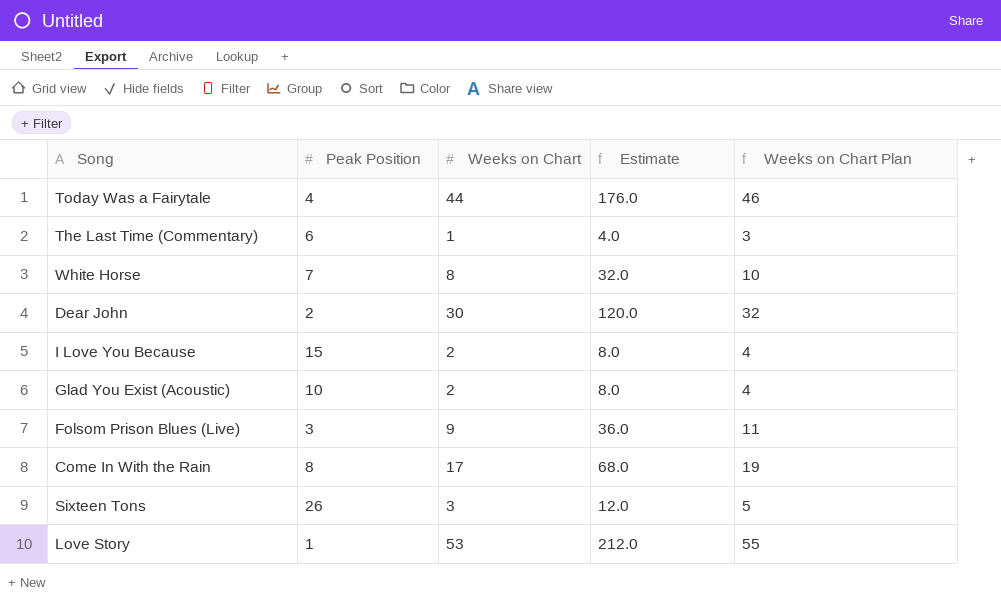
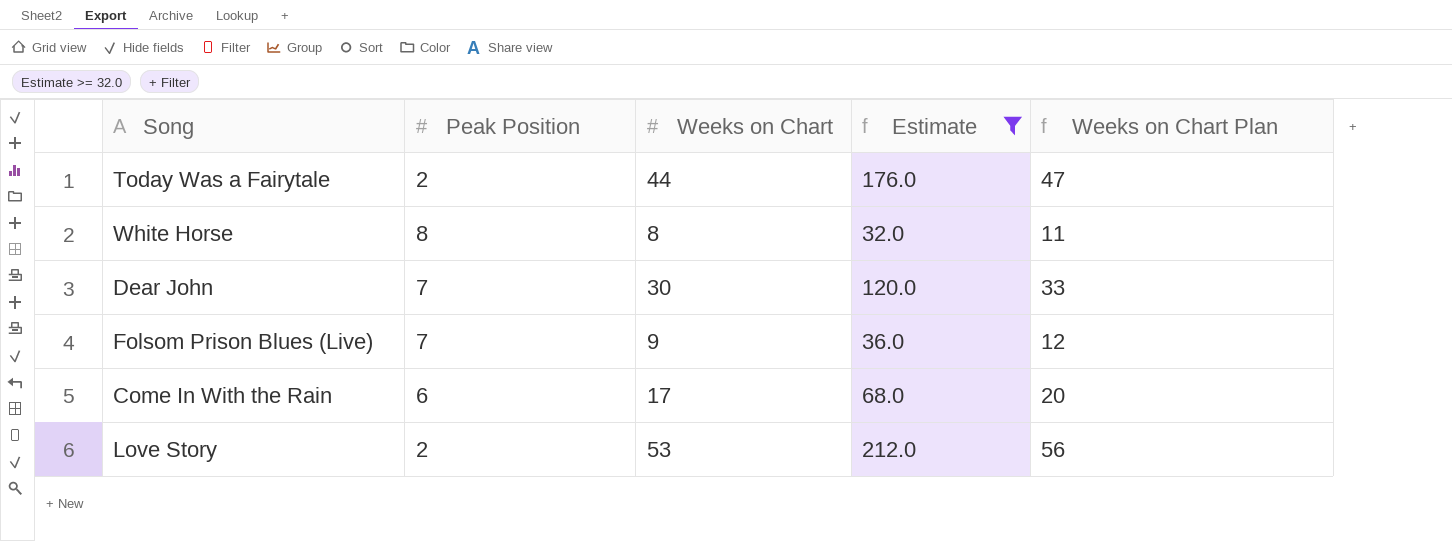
filter: none -> Estimate >= 32.0
column Weeks on Chart Plan | formula: [Weeks on Chart] + 2 -> [Weeks on Chart] + 3
Today Was a Fairytale | Peak Position: 4 -> 2
White Horse | Peak Position: 7 -> 8
Dear John | Peak Position: 2 -> 7
Folsom Prison Blues (Live) | Peak Position: 3 -> 7
Come In With the Rain | Peak Position: 8 -> 6
Love Story | Peak Position: 1 -> 2

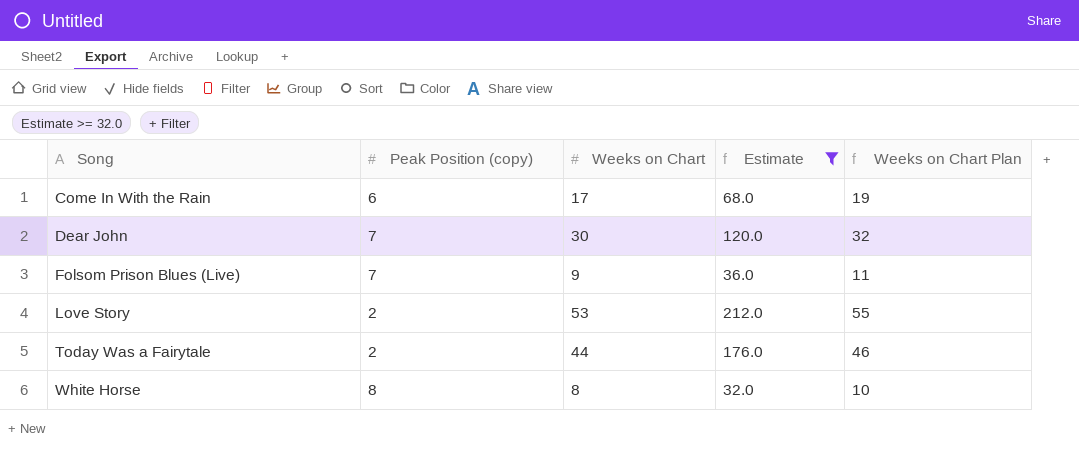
row order: none -> Song ascending
column name: Peak Position -> Peak Position (copy)
column Weeks on Chart Plan | formula: [Weeks on Chart] + 3 -> [Weeks on Chart] + 2

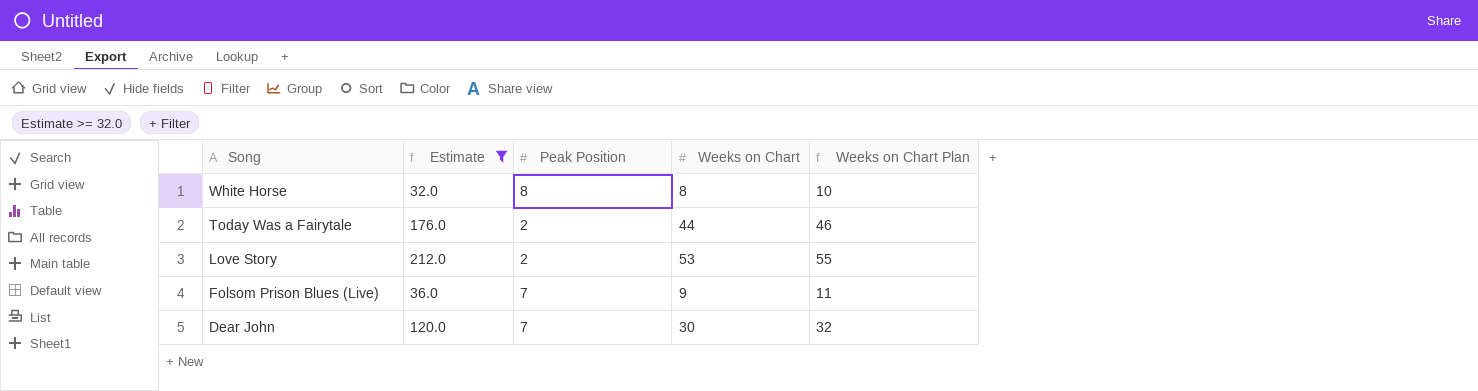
row order: Song ascending -> Song descending
column Estimate | position: 4 -> 2
column name: Peak Position (copy) -> Peak Position
row Come In With the Rain: 6 | 17 | 68.0 | 19 -> none

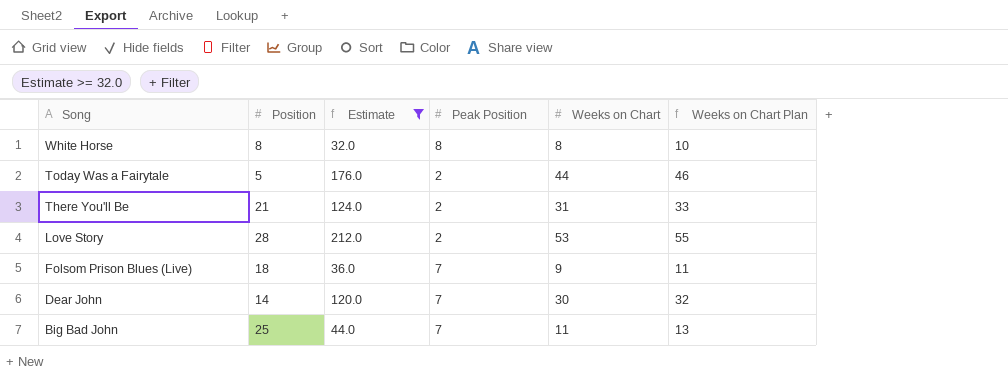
column Position | position: none -> 2
row There You'll Be: none -> 21 | 124.0 | 2 | 31 | 33
row Big Bad John: none -> 25 | 44.0 | 7 | 11 | 13

